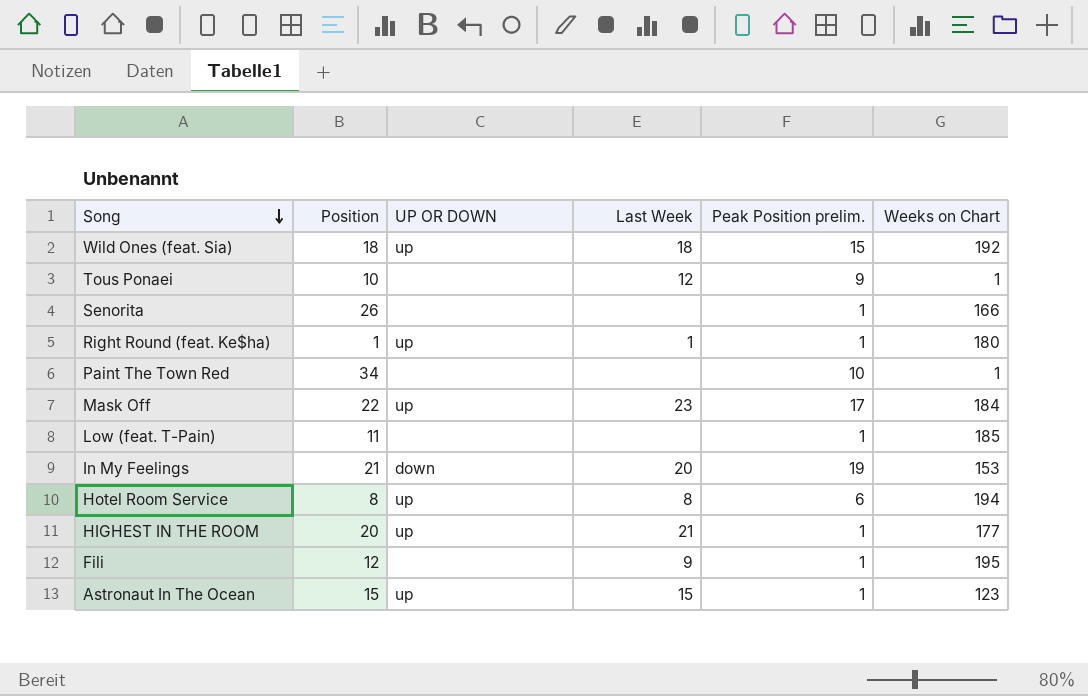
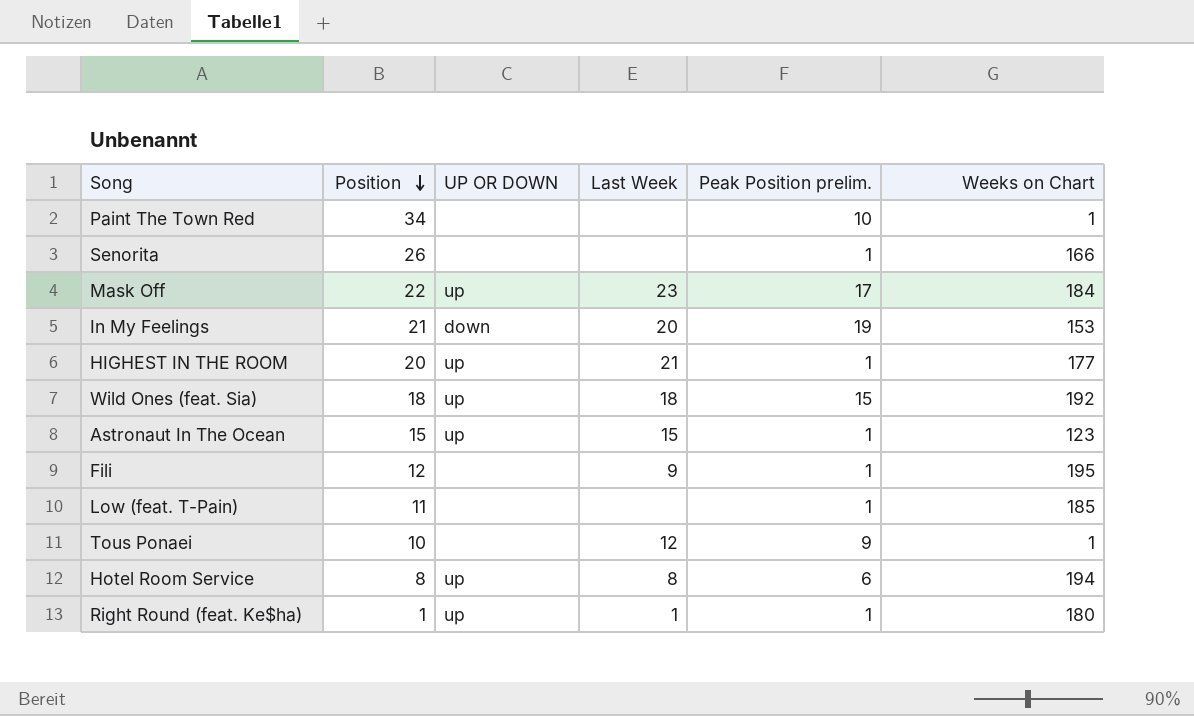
row order: Song descending -> Position descending

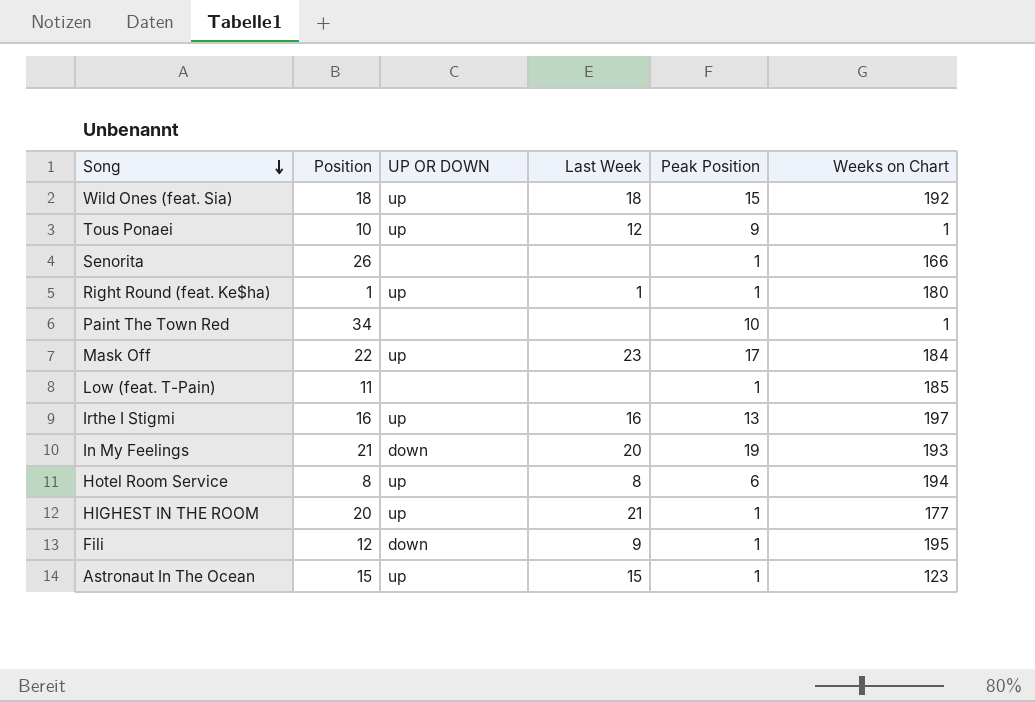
row order: Position descending -> Song descending
column name: Peak Position prelim. -> Peak Position
Tous Ponaei | UP OR DOWN: none -> up
row Irthe I Stigmi: none -> 16 | up | 16 | 13 | 197
In My Feelings | Weeks on Chart: 153 -> 193
Fili | UP OR DOWN: none -> down

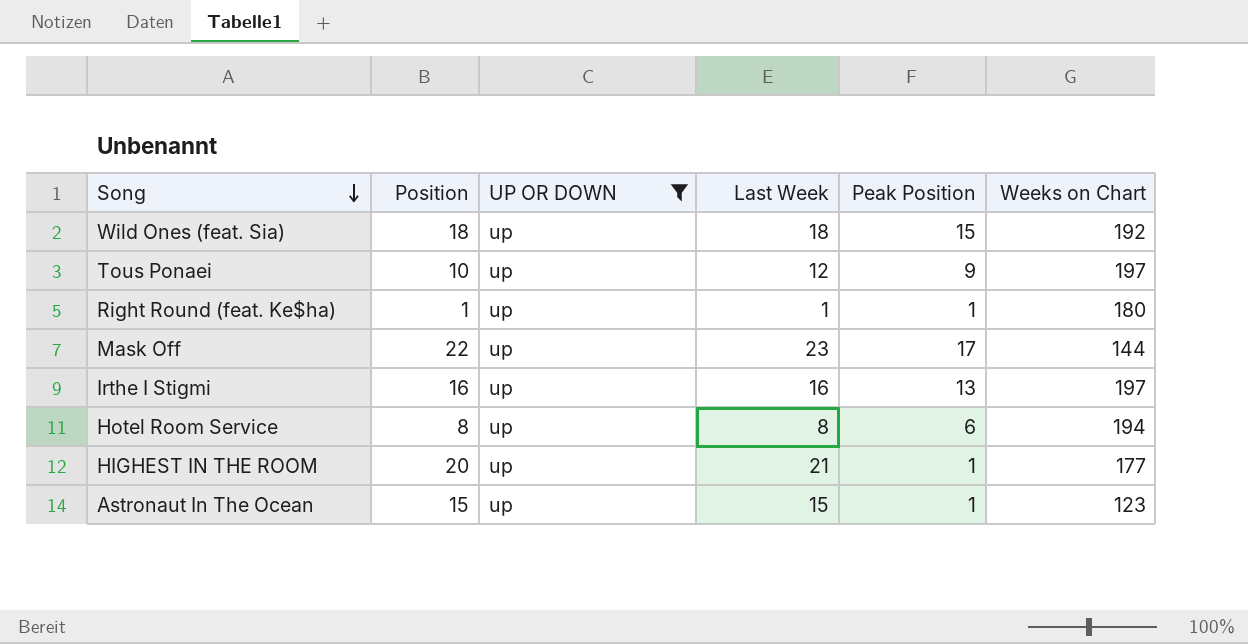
filter: none -> UP OR DOWN = up
Tous Ponaei | Weeks on Chart: 1 -> 197
Mask Off | Weeks on Chart: 184 -> 144

